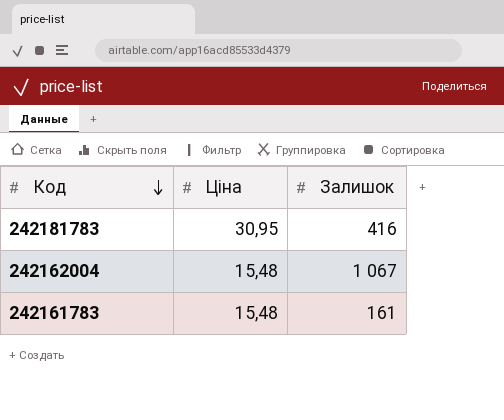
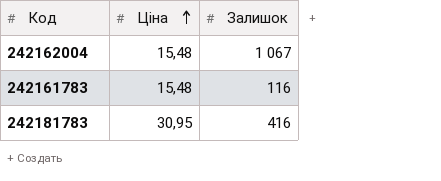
row order: Код descending -> Ціна ascending
242161783 | Залишок: 161 -> 116

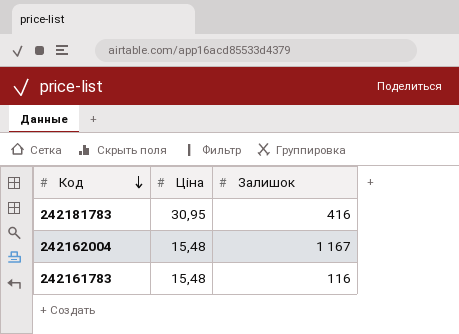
row order: Ціна ascending -> Код descending
242162004 | Залишок: 1 067 -> 1 167

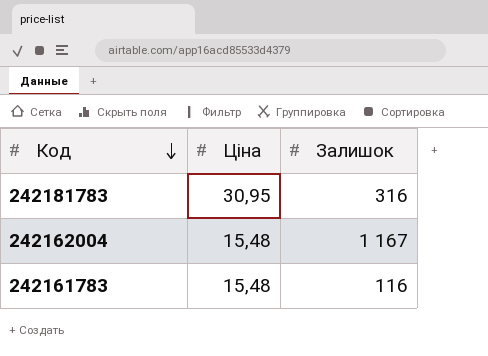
242181783 | Залишок: 416 -> 316

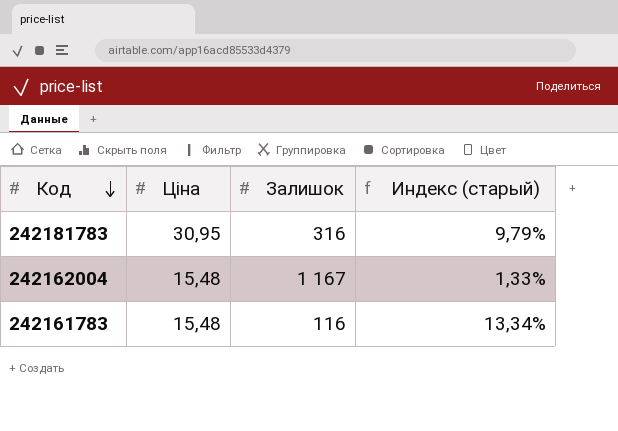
column Индекс (старый) | formula: none -> [Ціна] / [Залишок]

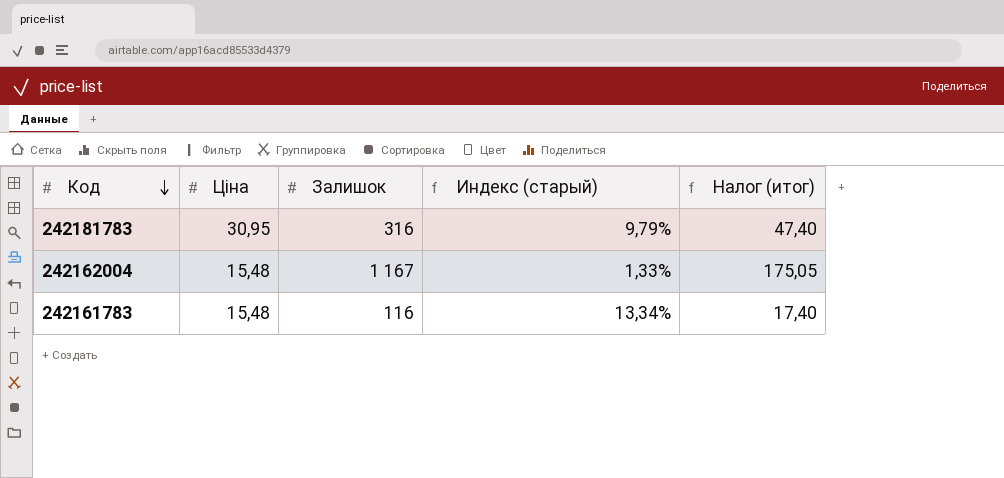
column Налог (итог) | formula: none -> [Залишок] * 0,15

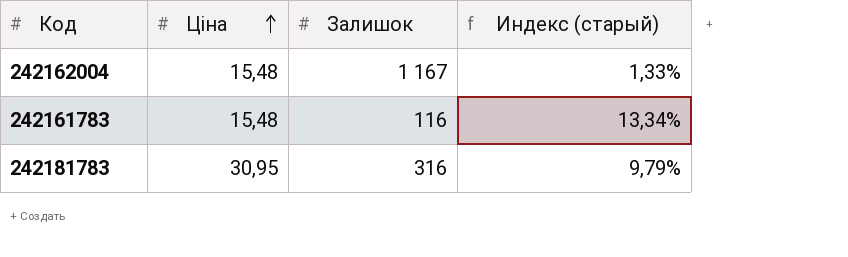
row order: Код descending -> Ціна ascending
column Налог (итог) | formula: [Залишок] * 0,15 -> none

